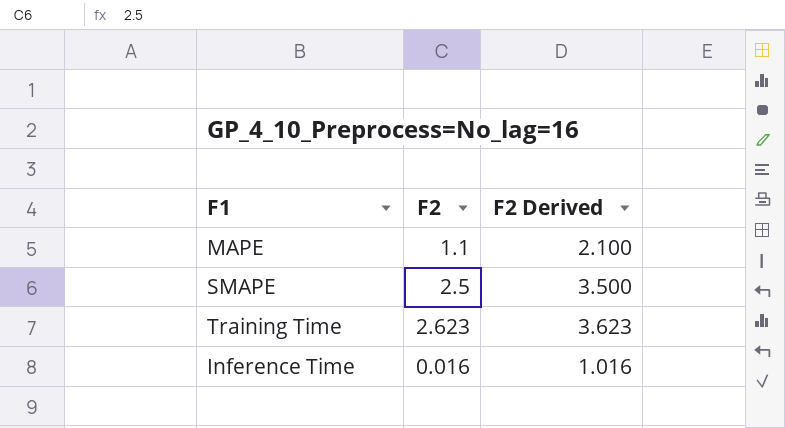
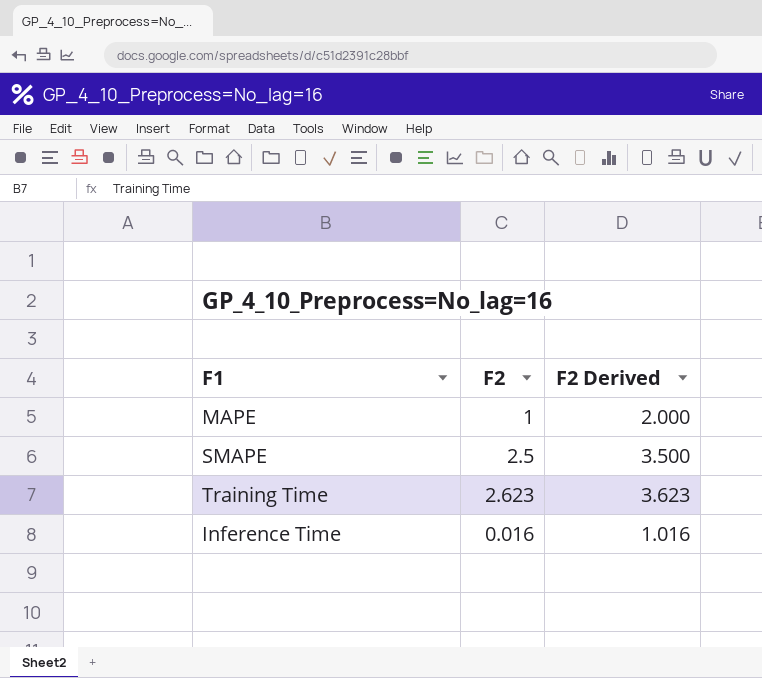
MAPE | F2: 1.1 -> 1
MAPE | F2 Derived: 2.100 -> 2.000

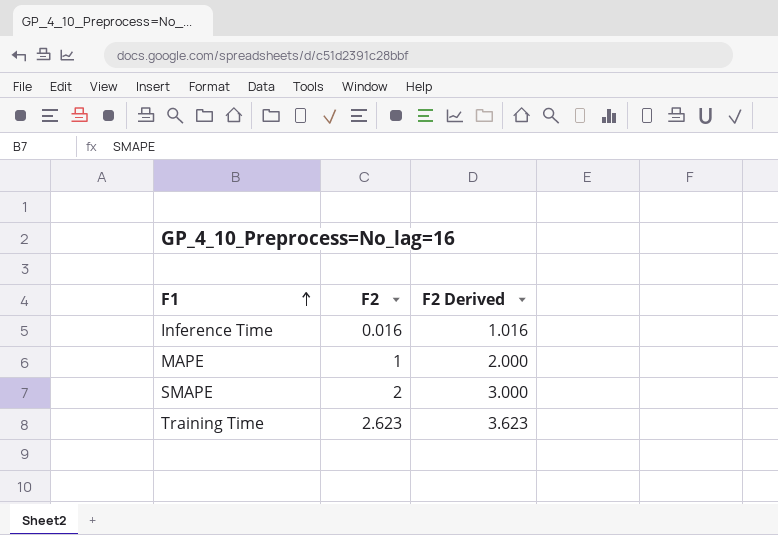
row order: none -> F1 ascending
SMAPE | F2: 2.5 -> 2
SMAPE | F2 Derived: 3.500 -> 3.000

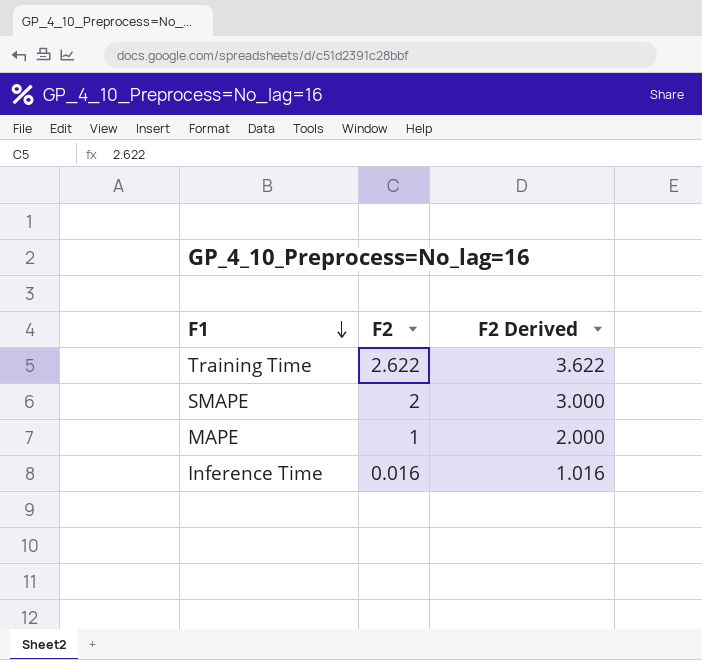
row order: F1 ascending -> F1 descending
Training Time | F2: 2.623 -> 2.622
Training Time | F2 Derived: 3.623 -> 3.622

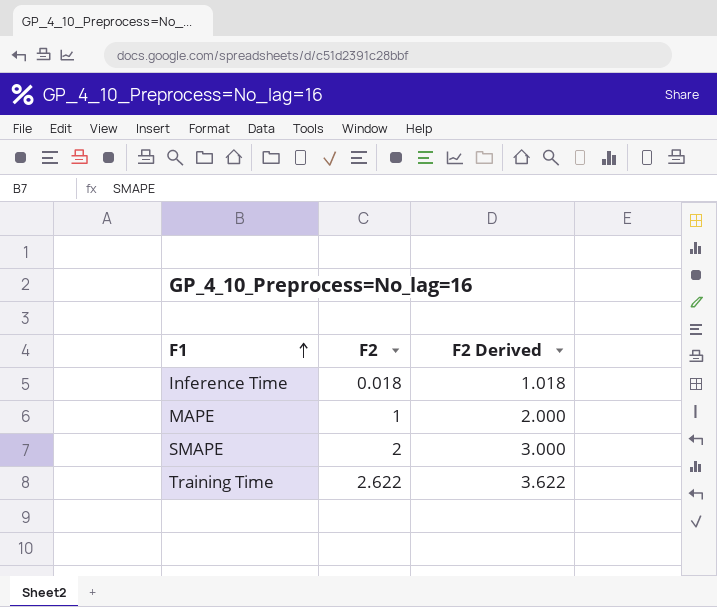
row order: F1 descending -> F1 ascending
Inference Time | F2: 0.016 -> 0.018
Inference Time | F2 Derived: 1.016 -> 1.018

